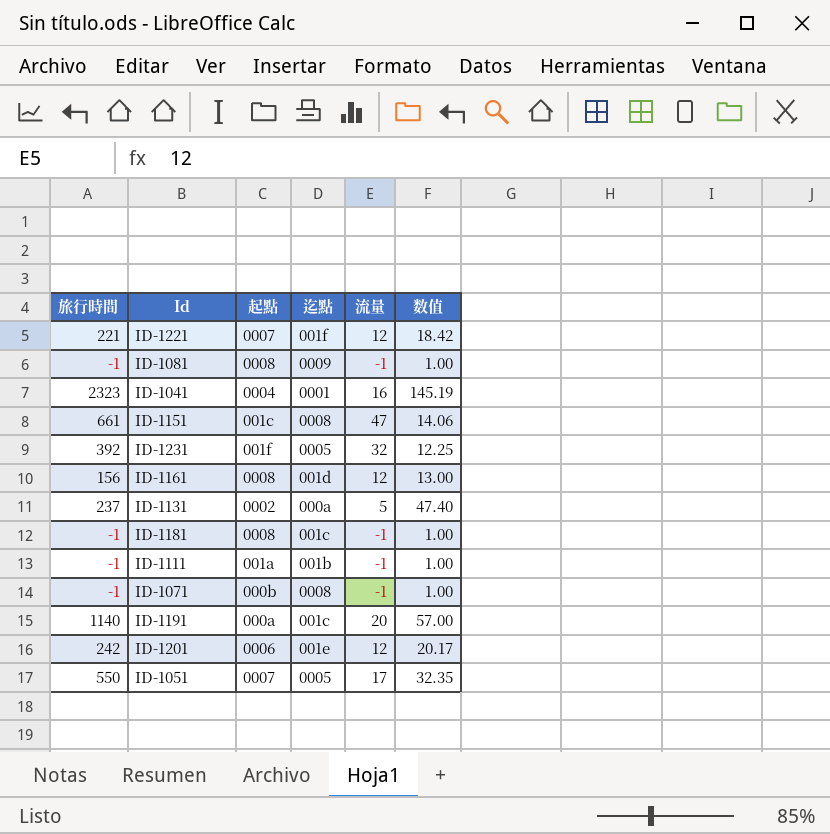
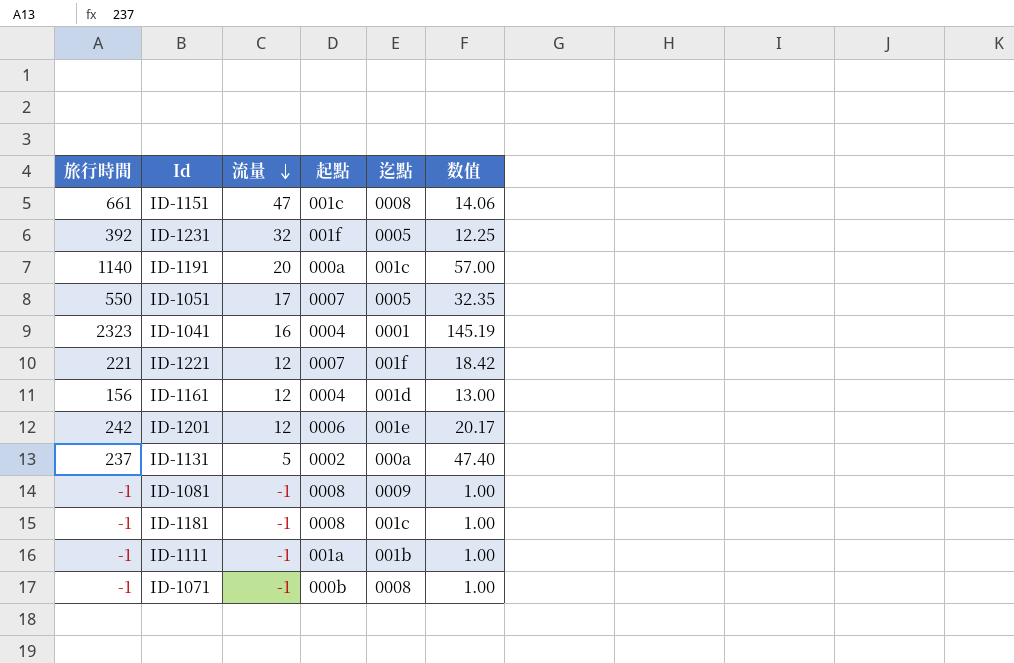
row order: none -> 流量 descending
column 流量 | position: 5 -> 3
ID-1161 | 起點: 0008 -> 0004

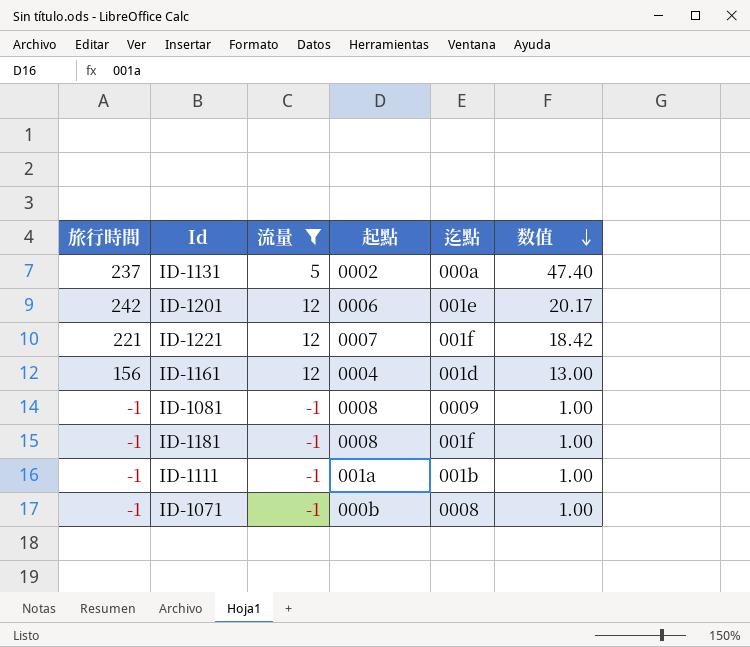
filter: none -> 流量 <= 12
row order: 流量 descending -> 数值 descending
ID-1181 | 迄點: 001c -> 001f

